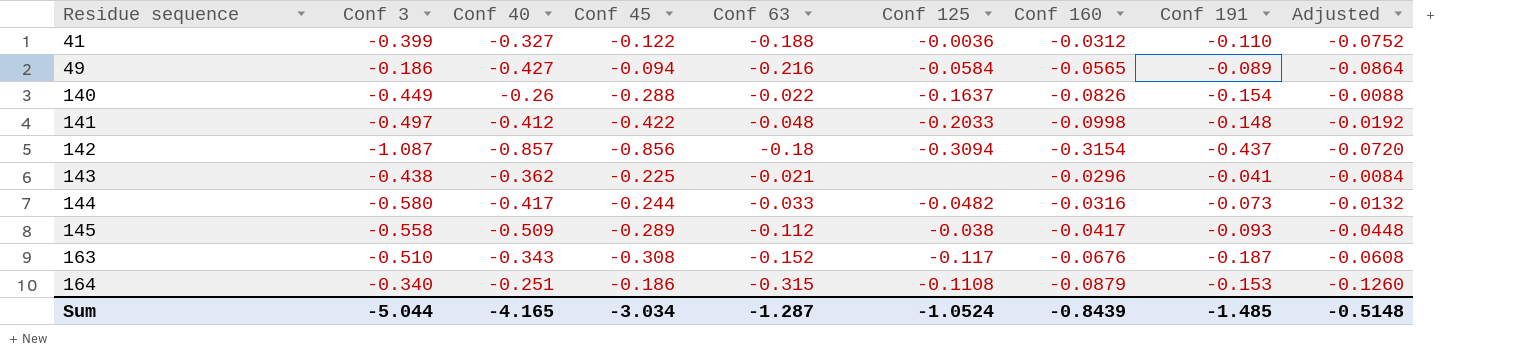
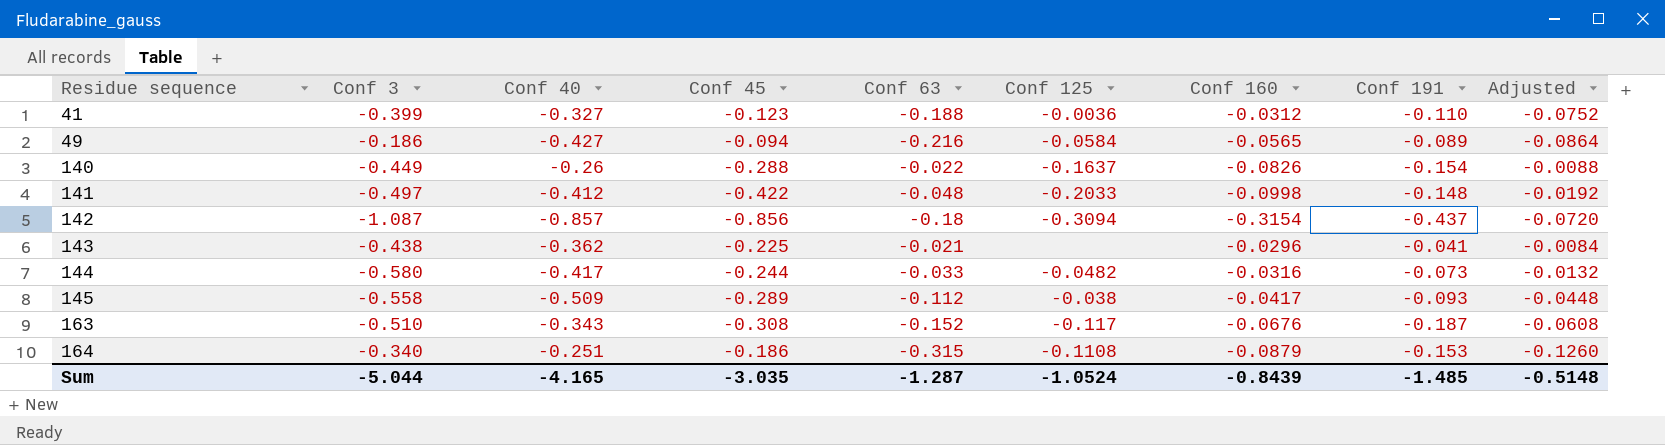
41 | Conf 45: -0.122 -> -0.123
Sum | Conf 45: -3.034 -> -3.035

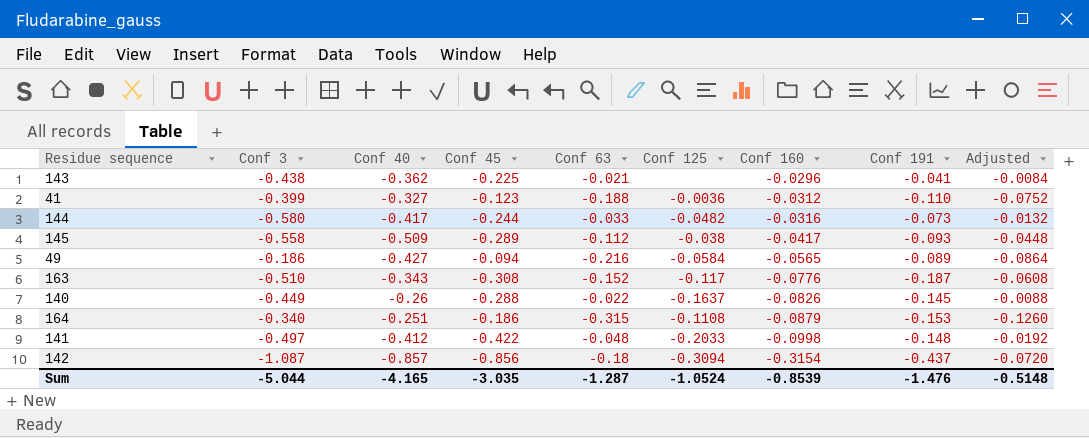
row order: Residue sequence ascending -> Conf 160 descending
163 | Conf 160: -0.0676 -> -0.0776
140 | Conf 191: -0.154 -> -0.145
Sum | Conf 160: -0.8439 -> -0.8539
Sum | Conf 191: -1.485 -> -1.476

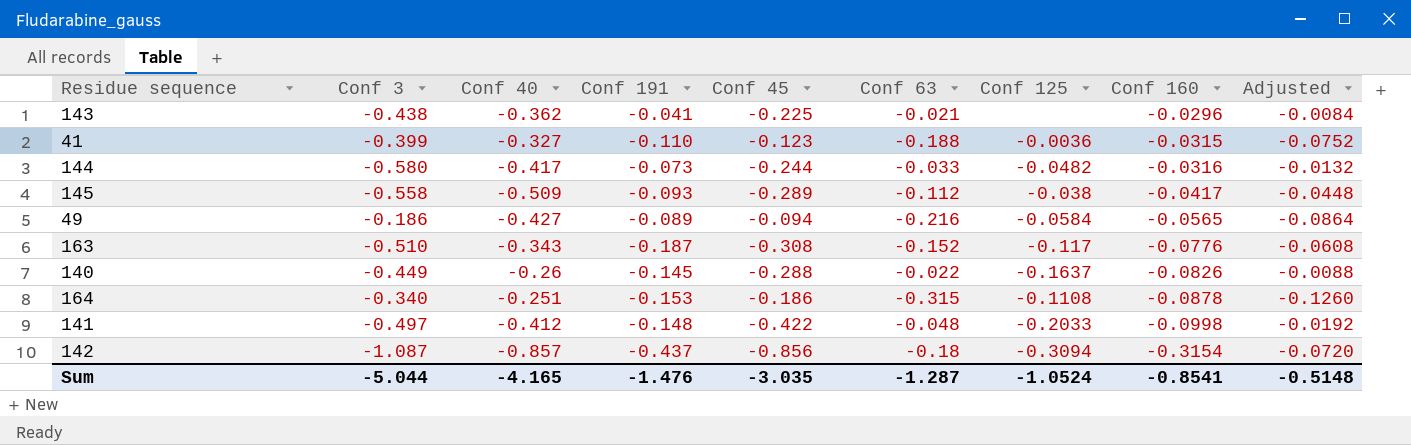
column Conf 191 | position: 8 -> 4
41 | Conf 160: -0.0312 -> -0.0315
164 | Conf 160: -0.0879 -> -0.0878
Sum | Conf 160: -0.8539 -> -0.8541

